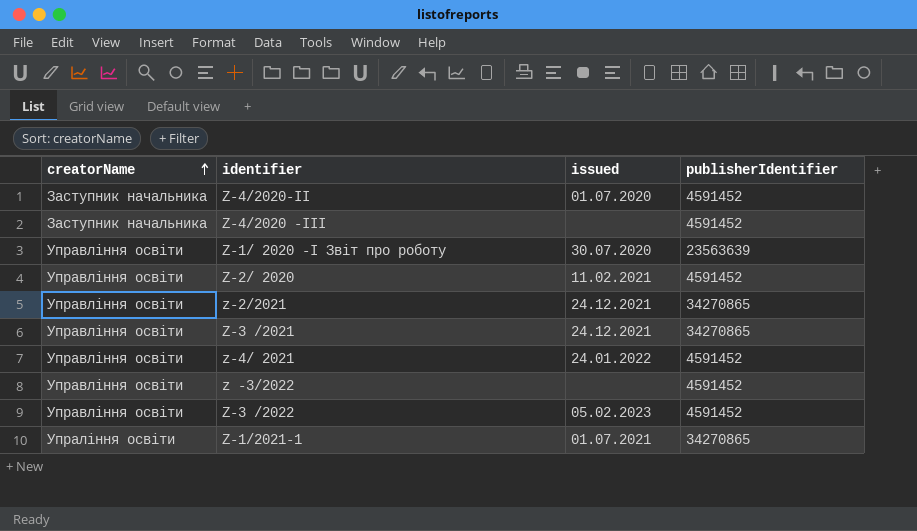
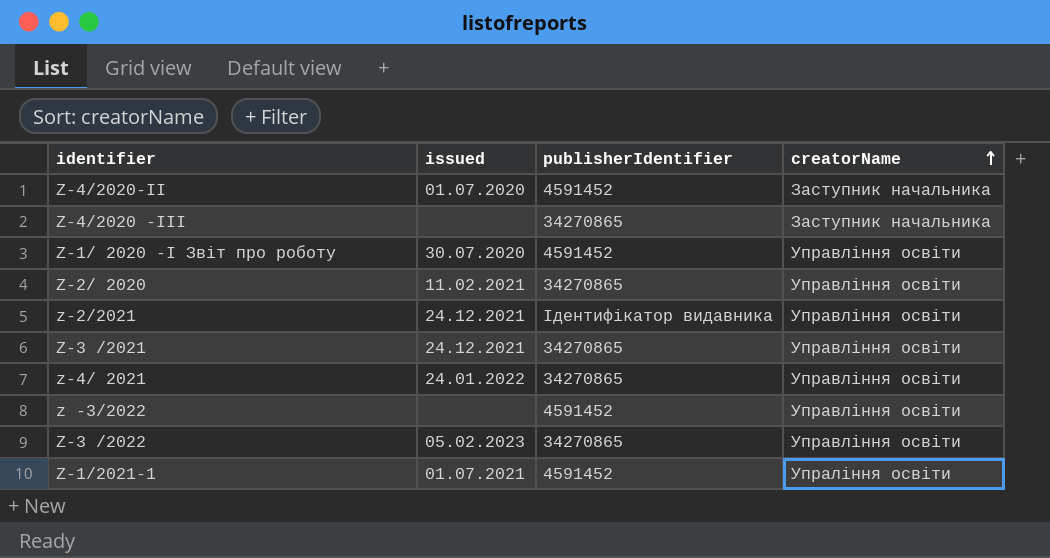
column creatorName | position: 1 -> 4
Z-4/2020 -III | publisherIdentifier: 4591452 -> 34270865
Z-1/ 2020 -І Звіт про роботу | publisherIdentifier: 23563639 -> 4591452
Z-2/ 2020 | publisherIdentifier: 4591452 -> 34270865
z-2/2021 | publisherIdentifier: 34270865 -> Ідентифікатор видавника
z-4/ 2021 | publisherIdentifier: 4591452 -> 34270865
Z-3 /2022 | publisherIdentifier: 4591452 -> 34270865
Z-1/2021-1 | publisherIdentifier: 34270865 -> 4591452

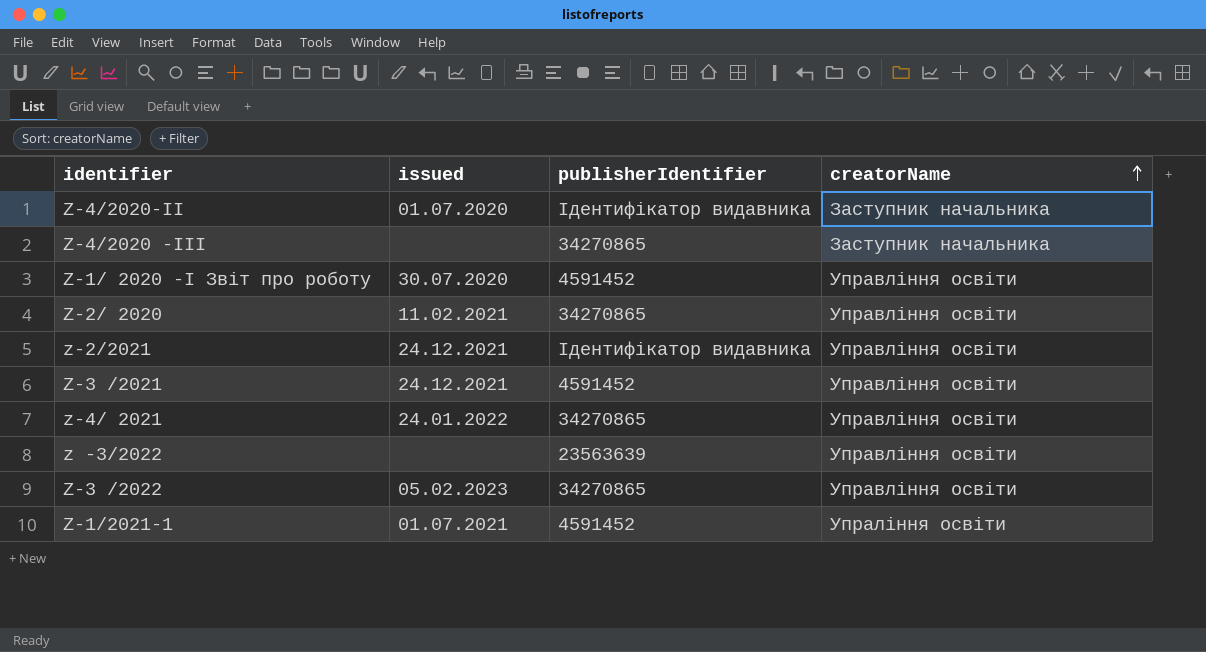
Z-4/2020-ІІ | publisherIdentifier: 4591452 -> Ідентифікатор видавника
Z-3 /2021 | publisherIdentifier: 34270865 -> 4591452
z -3/2022 | publisherIdentifier: 4591452 -> 23563639

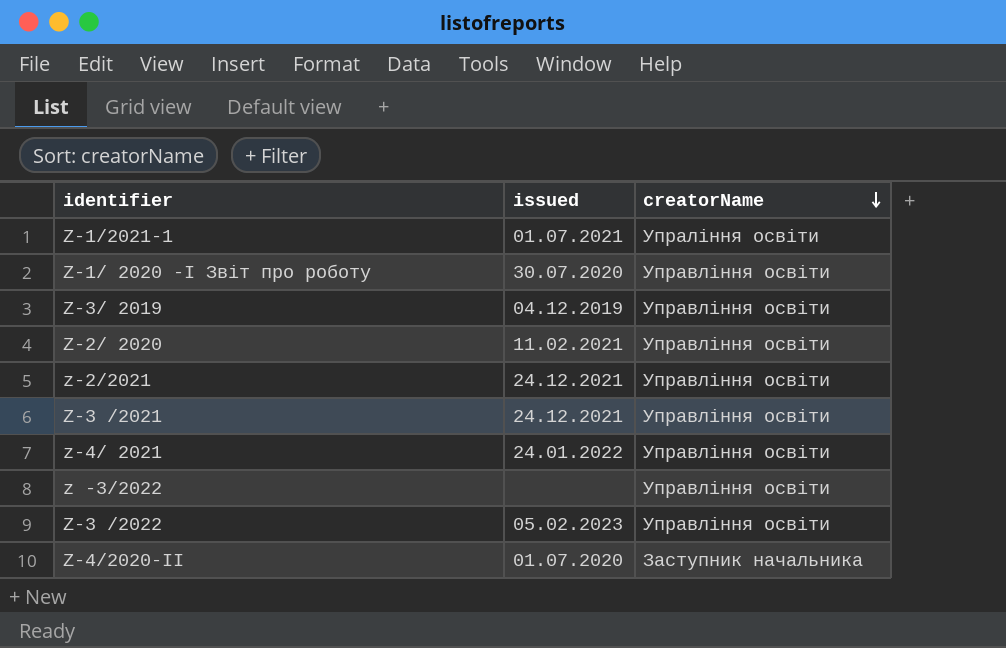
row order: creatorName ascending -> creatorName descending
column publisherIdentifier | position: 3 -> none
row Z-4/2020 -III: none | 34270865 | Заступник начальника -> none
row Z-3/ 2019: none -> 04.12.2019 | Управління освіти

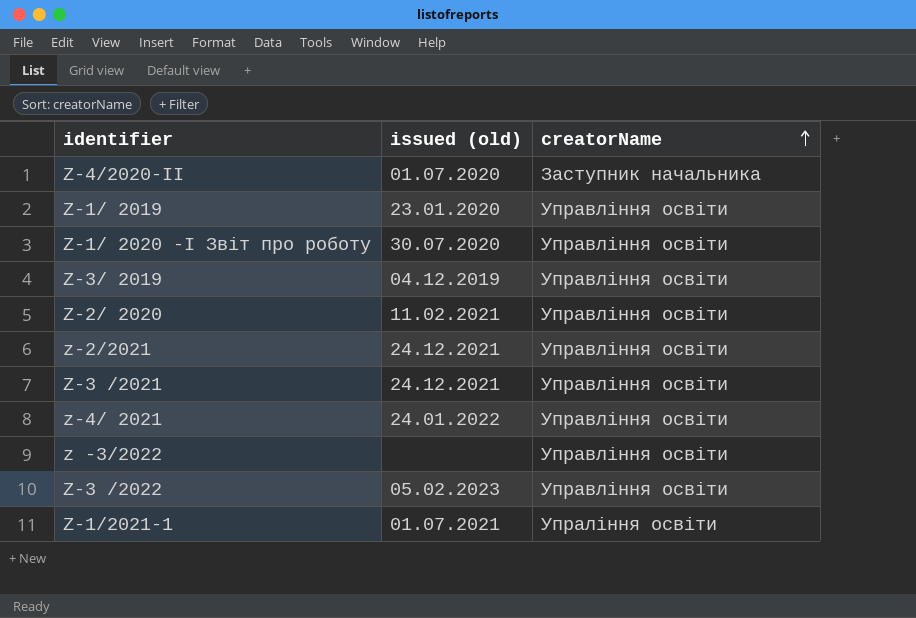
row order: creatorName descending -> creatorName ascending
column name: issued -> issued (old)
row Z-1/ 2019: none -> 23.01.2020 | Управління освіти

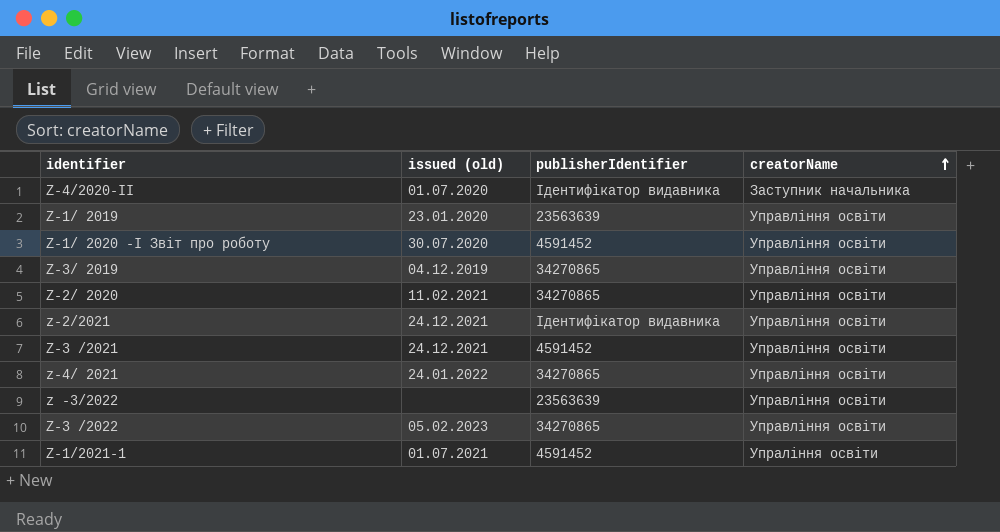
column publisherIdentifier | position: none -> 3

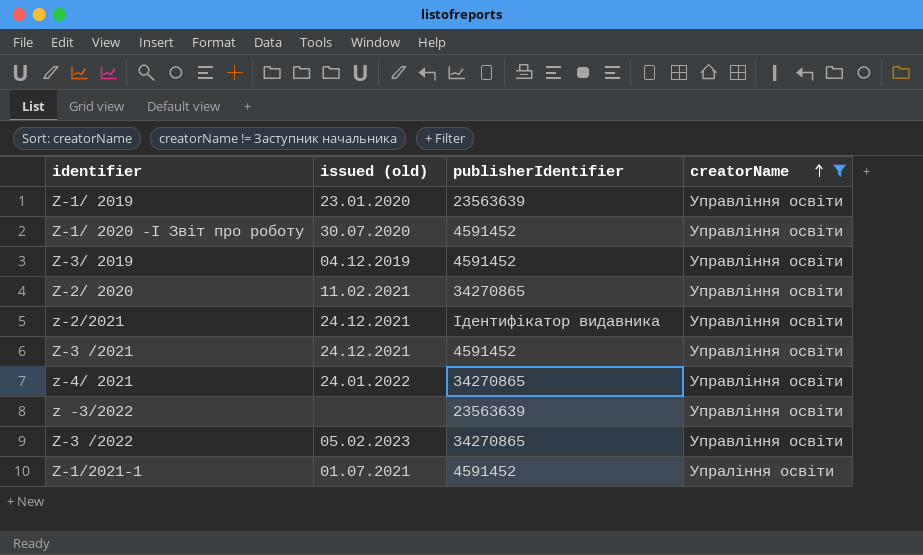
filter: none -> creatorName != Заступник начальника
Z-3/ 2019 | publisherIdentifier: 34270865 -> 4591452

